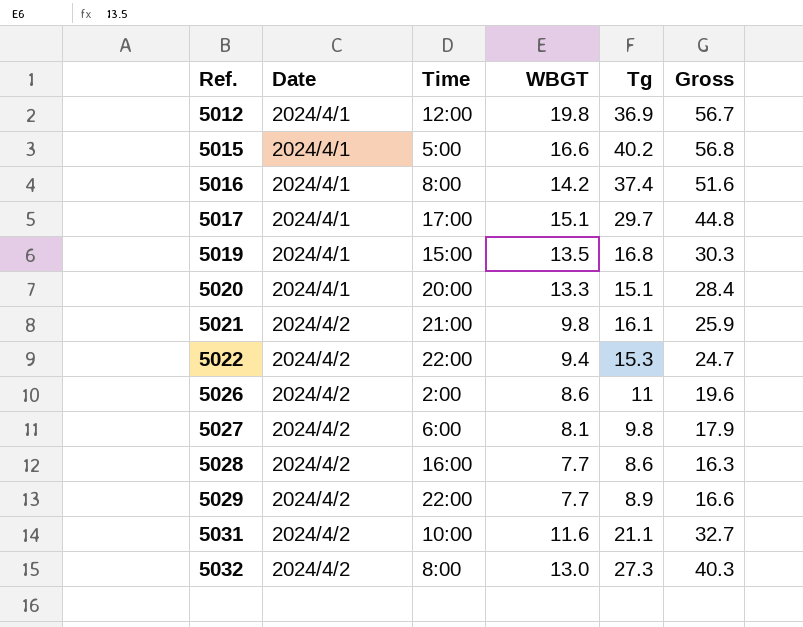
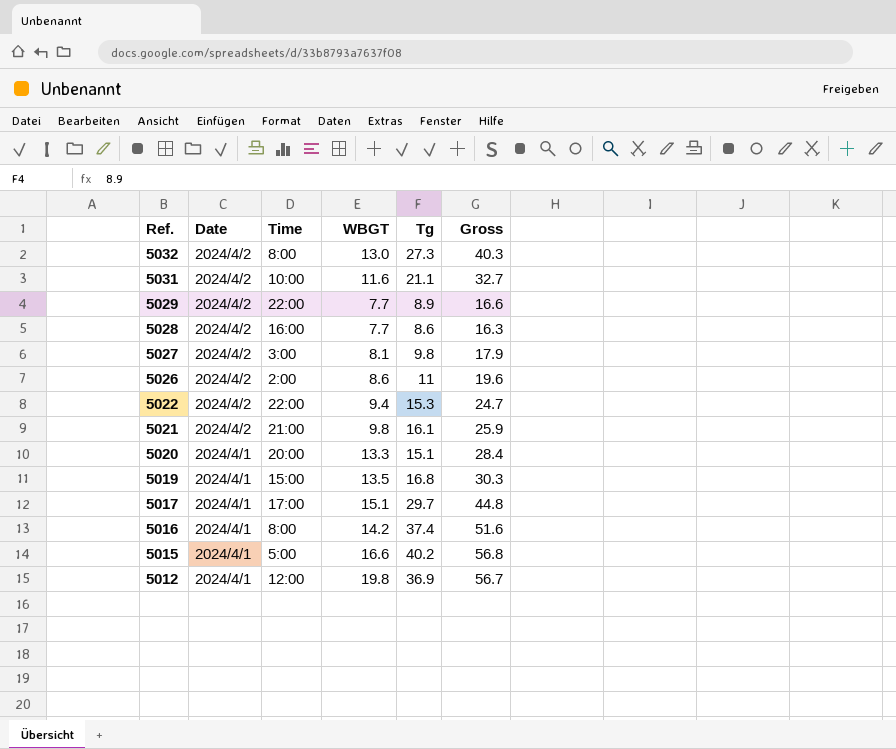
row order: Ref. ascending -> Ref. descending
5027 | Time: 6:00 -> 3:00

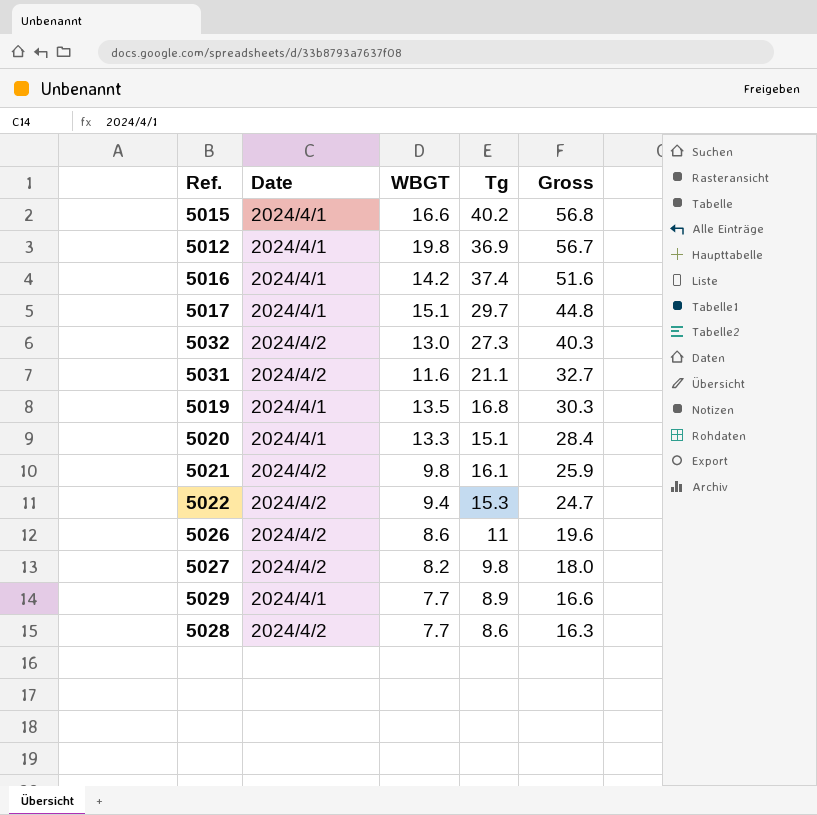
row order: Ref. descending -> Gross descending
column Time | position: 3 -> none
5027 | WBGT: 8.1 -> 8.2
5027 | Gross: 17.9 -> 18.0
5029 | Date: 2024/4/2 -> 2024/4/1

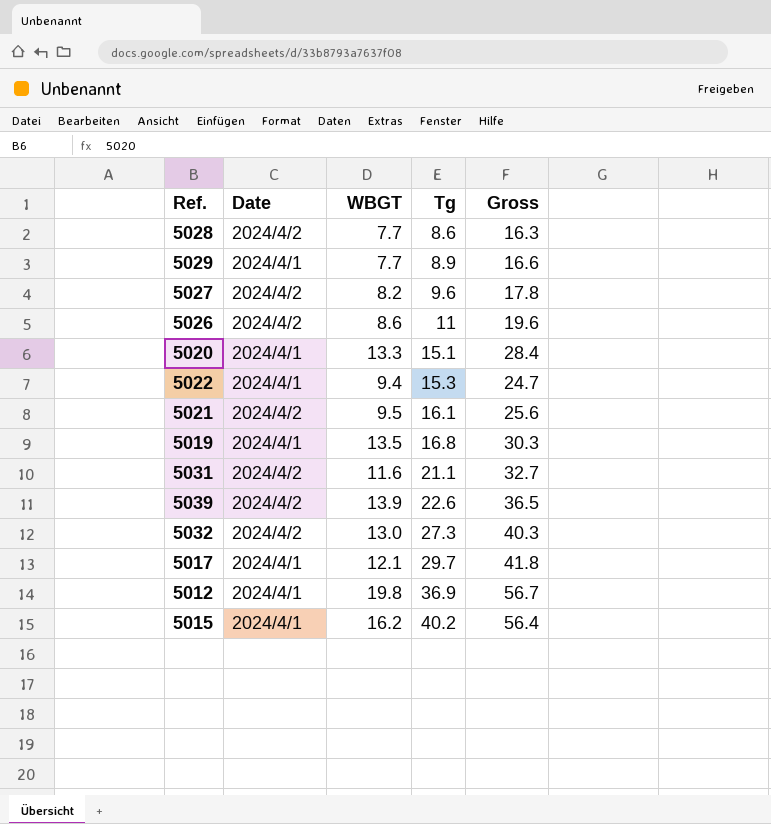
row order: Gross descending -> Tg ascending
row 5016: 2024/4/1 | 14.2 | 37.4 | 51.6 -> none
5027 | Tg: 9.8 -> 9.6
5027 | Gross: 18.0 -> 17.8
5022 | Date: 2024/4/2 -> 2024/4/1
5021 | WBGT: 9.8 -> 9.5
5021 | Gross: 25.9 -> 25.6
row 5039: none -> 2024/4/2 | 13.9 | 22.6 | 36.5
5017 | WBGT: 15.1 -> 12.1
5017 | Gross: 44.8 -> 41.8
5015 | WBGT: 16.6 -> 16.2
5015 | Gross: 56.8 -> 56.4

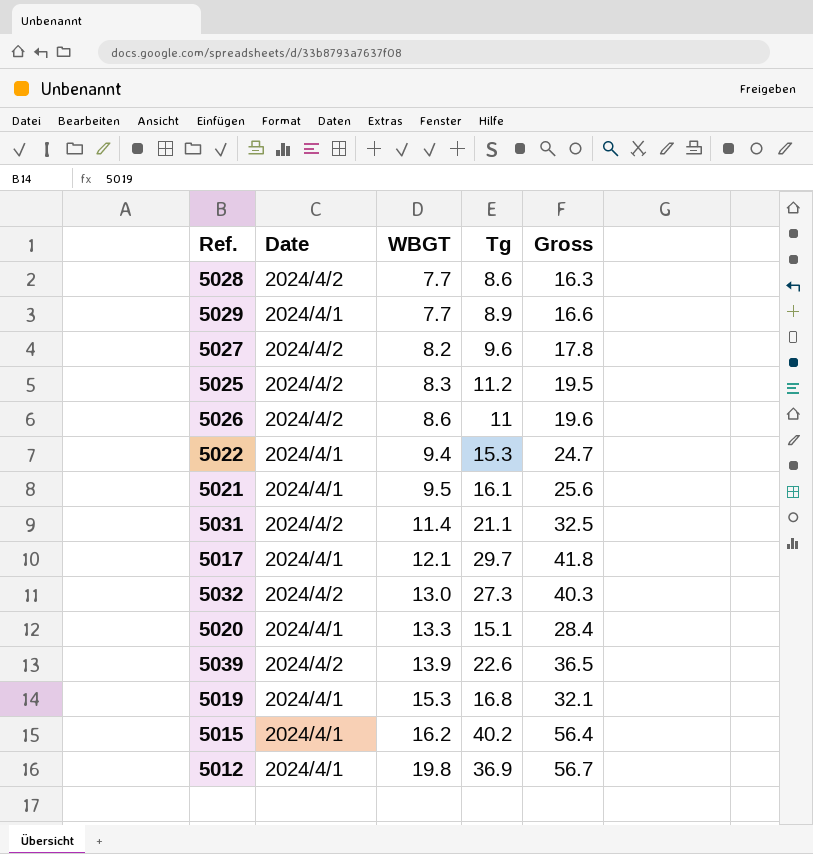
row order: Tg ascending -> WBGT ascending
row 5025: none -> 2024/4/2 | 8.3 | 11.2 | 19.5
5021 | Date: 2024/4/2 -> 2024/4/1
5031 | WBGT: 11.6 -> 11.4
5031 | Gross: 32.7 -> 32.5
5019 | WBGT: 13.5 -> 15.3
5019 | Gross: 30.3 -> 32.1

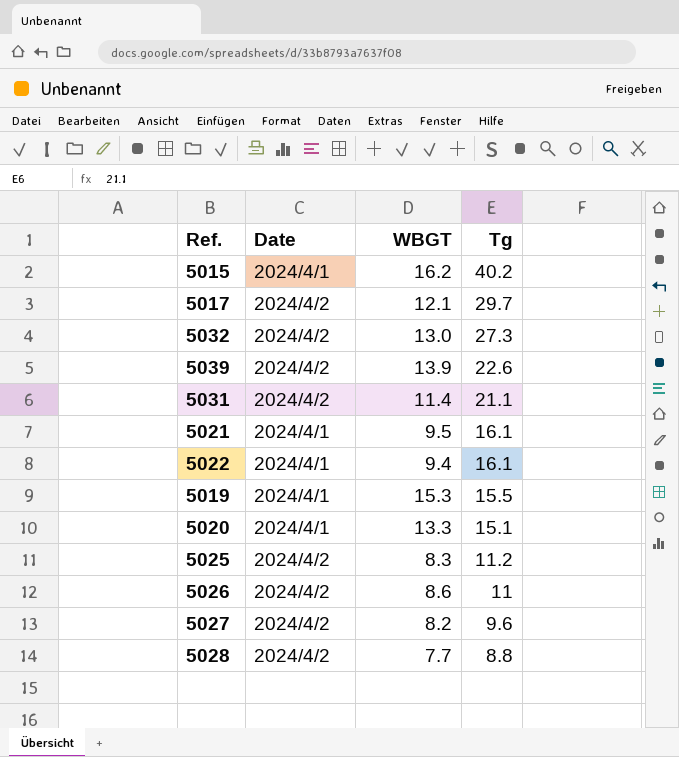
row order: WBGT ascending -> Tg descending
column Gross | formula: [WBGT] + [Tg] -> none
row 5029: 2024/4/1 | 7.7 | 8.9 | 16.6 -> none
row 5012: 2024/4/1 | 19.8 | 36.9 | 56.7 -> none
5017 | Date: 2024/4/1 -> 2024/4/2
5022 | Tg: 15.3 -> 16.1
5019 | Tg: 16.8 -> 15.5
5028 | Tg: 8.6 -> 8.8

